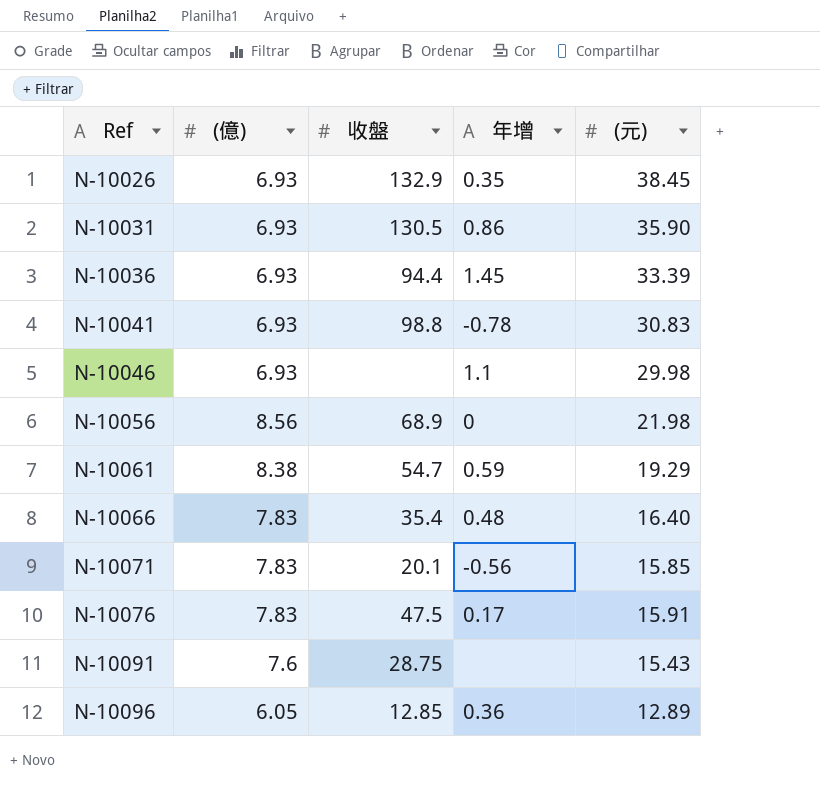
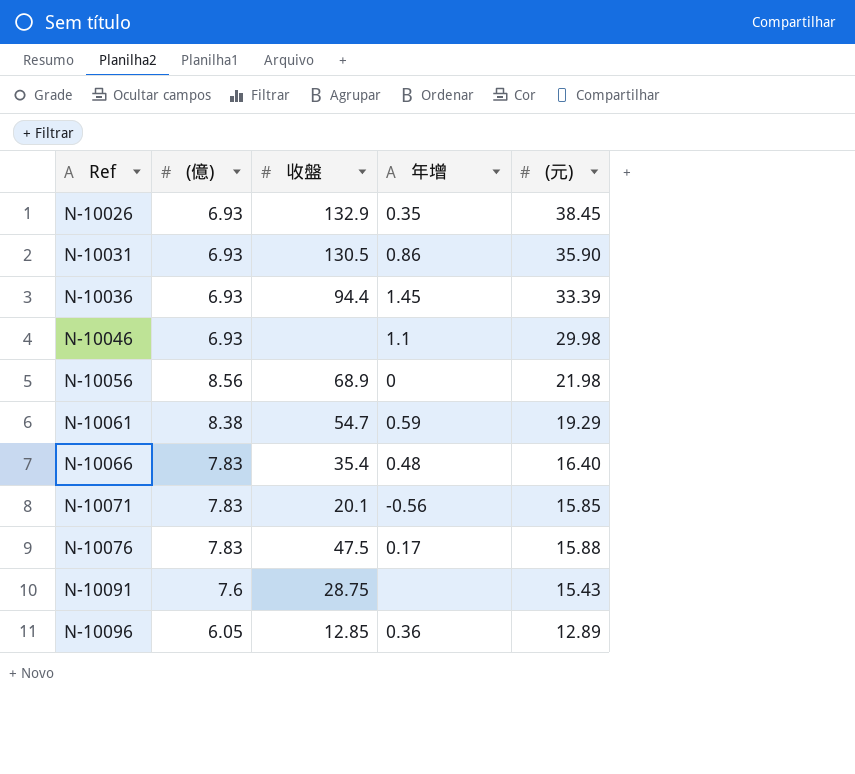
row N-10041: 6.93 | 98.8 | -0.78 | 30.83 -> none
N-10076 | (元): 15.91 -> 15.88

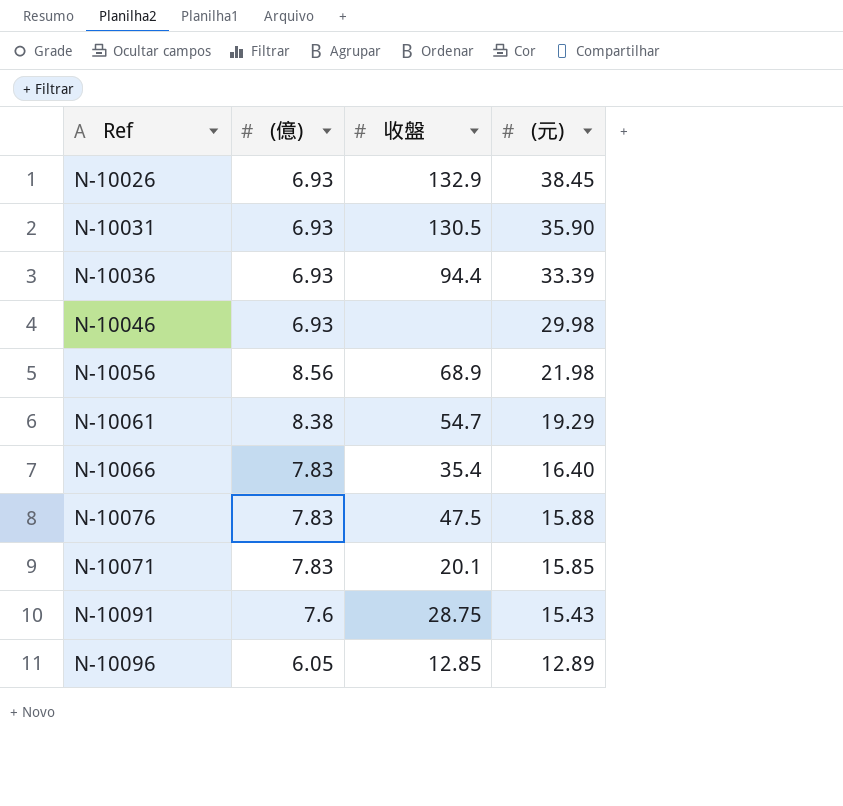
row order: Ref ascending -> (元) descending
column 年增 | position: 4 -> none

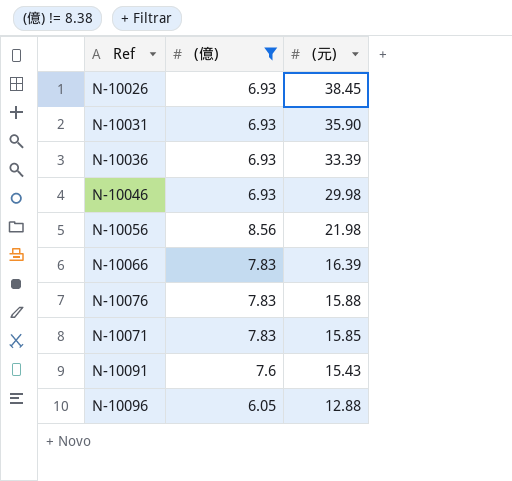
filter: none -> (億) != 8.38
column 收盤 | position: 3 -> none
N-10066 | (元): 16.40 -> 16.39
N-10096 | (元): 12.89 -> 12.88

